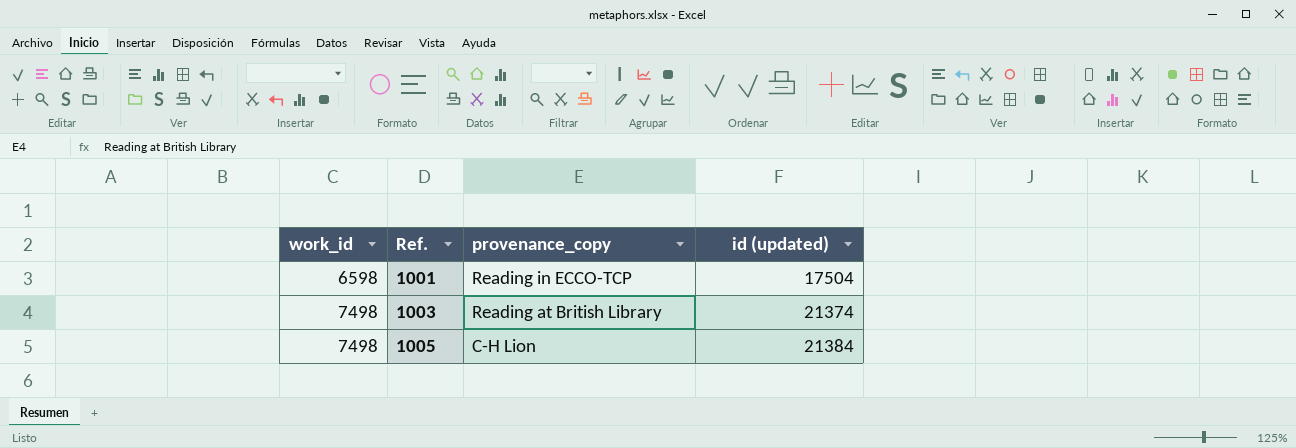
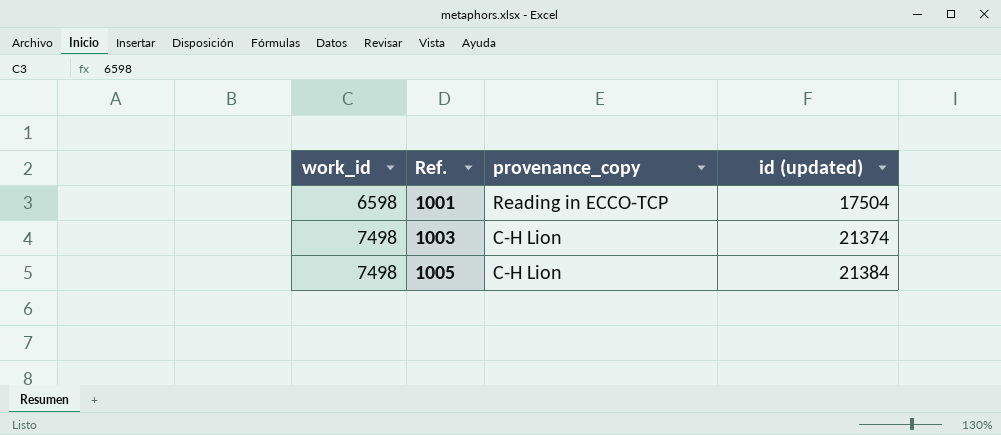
1003 | provenance_copy: Reading at British Library -> C-H Lion

